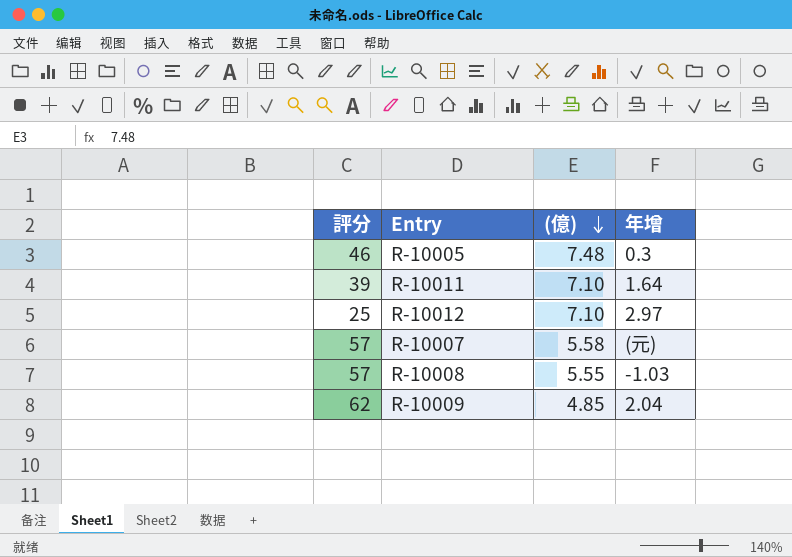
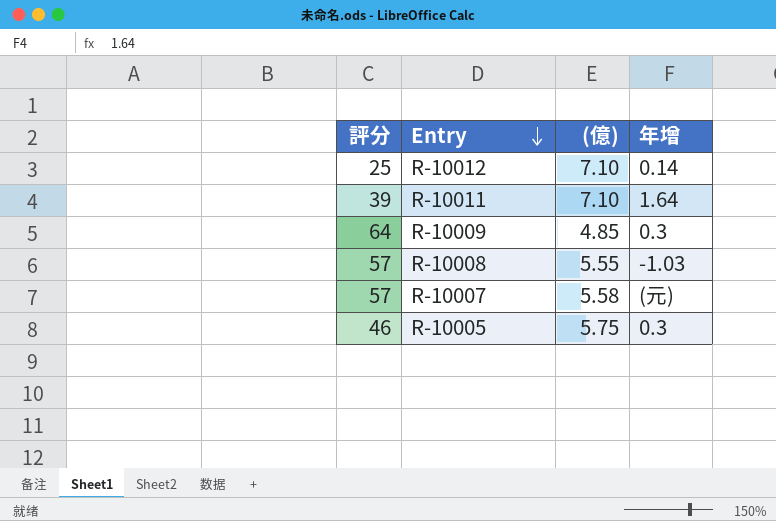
row order: (億) descending -> Entry descending
R-10012 | 年增: 2.97 -> 0.14
R-10009 | 評分: 62 -> 64
R-10009 | 年增: 2.04 -> 0.3
R-10005 | (億): 7.48 -> 5.75

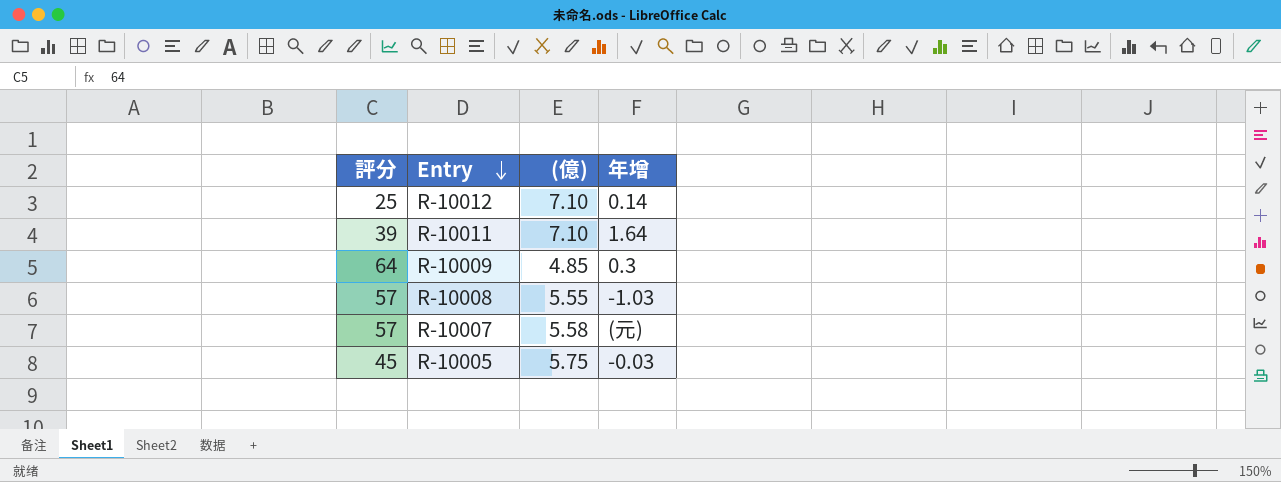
R-10005 | 評分: 46 -> 45
R-10005 | 年增: 0.3 -> -0.03

